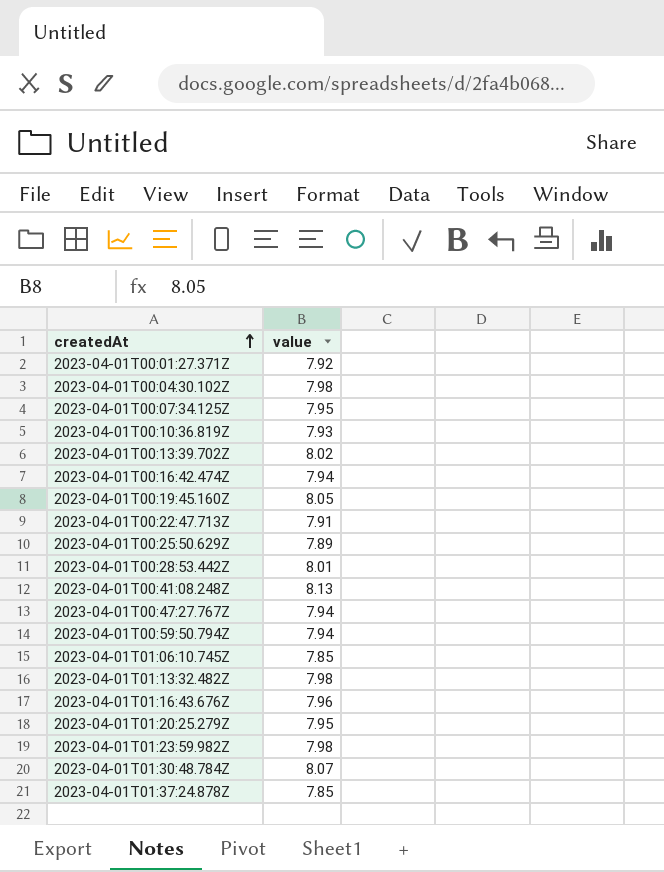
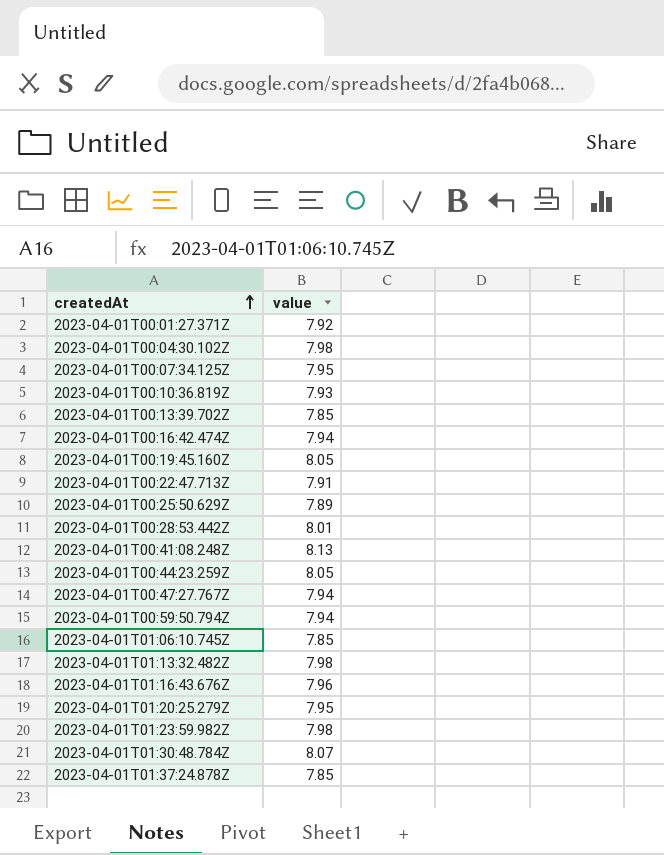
2023-04-01T00:13:39.702Z | value: 8.02 -> 7.85
row 2023-04-01T00:44:23.259Z: none -> 8.05

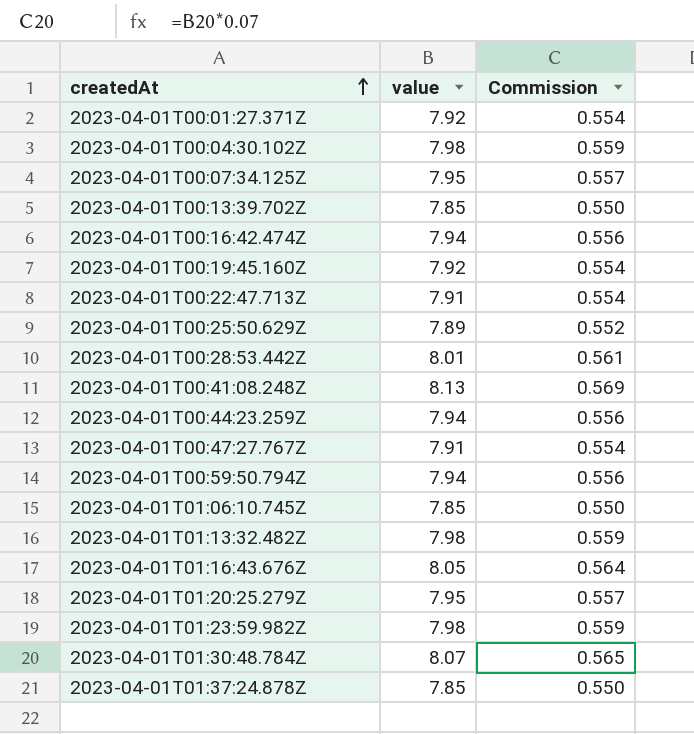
column Commission | formula: none -> [value] * 0.07
row 2023-04-01T00:10:36.819Z: 7.93 -> none
2023-04-01T00:19:45.160Z | value: 8.05 -> 7.92
2023-04-01T00:44:23.259Z | value: 8.05 -> 7.94
2023-04-01T00:47:27.767Z | value: 7.94 -> 7.91
2023-04-01T01:16:43.676Z | value: 7.96 -> 8.05

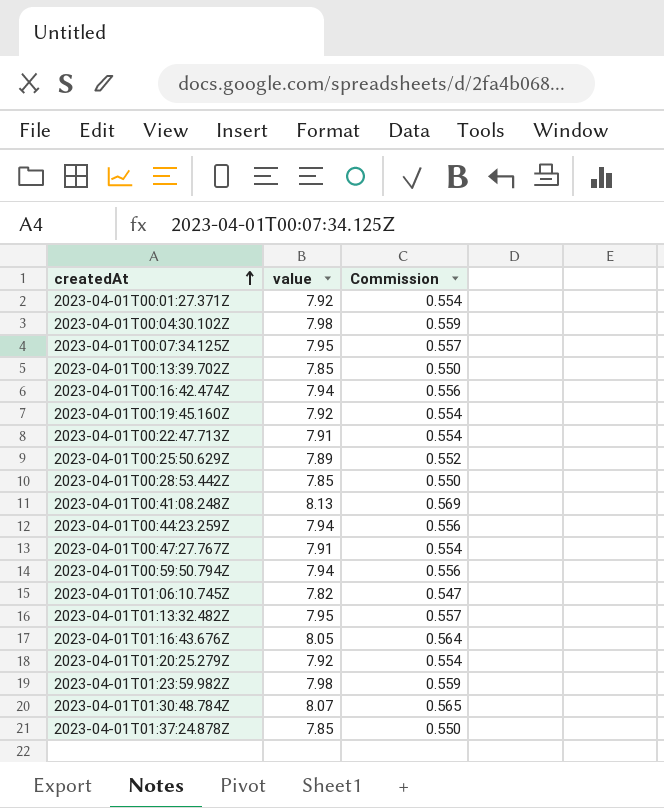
2023-04-01T00:28:53.442Z | value: 8.01 -> 7.85
2023-04-01T00:28:53.442Z | Commission: 0.561 -> 0.550
2023-04-01T01:06:10.745Z | value: 7.85 -> 7.82
2023-04-01T01:06:10.745Z | Commission: 0.550 -> 0.547
2023-04-01T01:13:32.482Z | value: 7.98 -> 7.95
2023-04-01T01:13:32.482Z | Commission: 0.559 -> 0.557
2023-04-01T01:20:25.279Z | value: 7.95 -> 7.92
2023-04-01T01:20:25.279Z | Commission: 0.557 -> 0.554

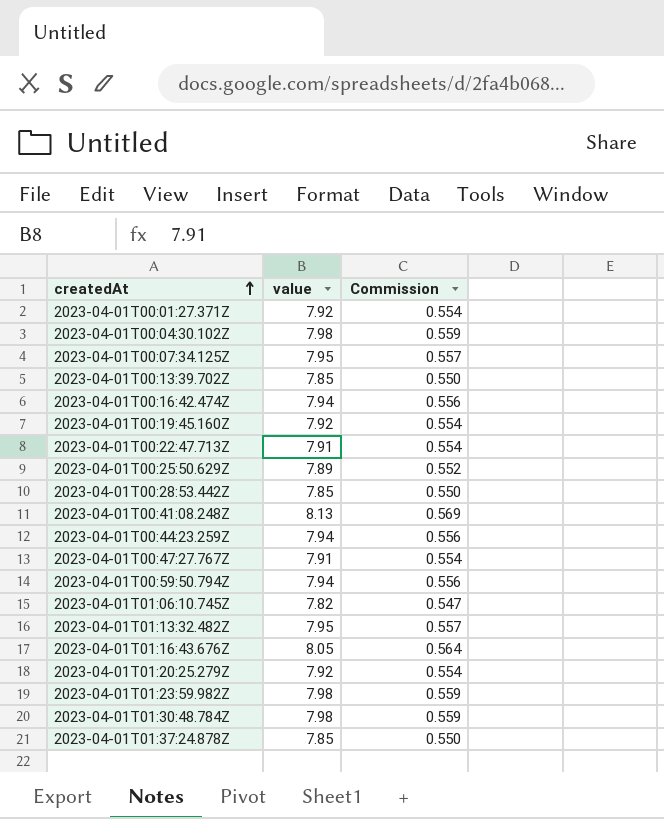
2023-04-01T01:30:48.784Z | value: 8.07 -> 7.98
2023-04-01T01:30:48.784Z | Commission: 0.565 -> 0.559

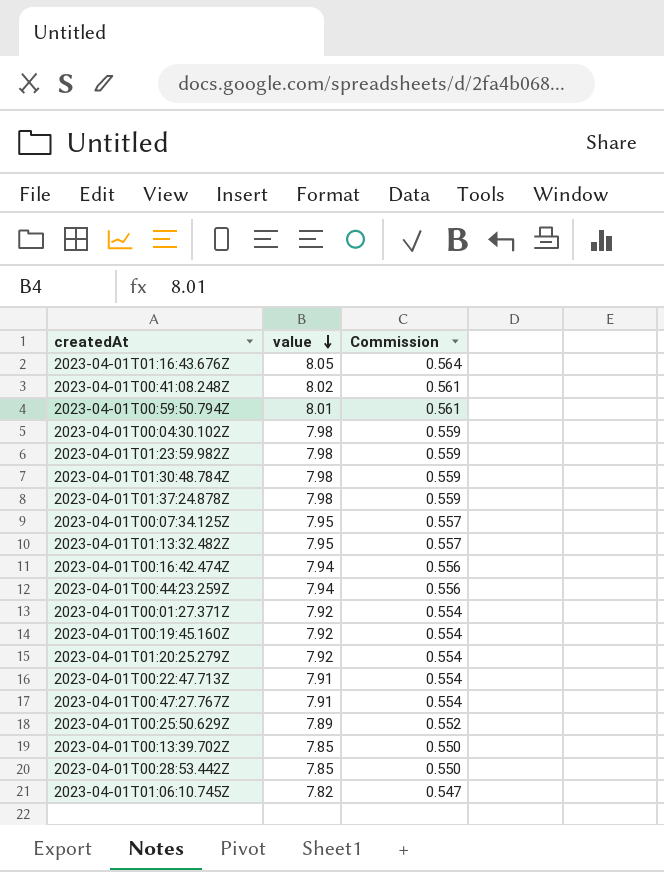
row order: createdAt ascending -> value descending
2023-04-01T00:41:08.248Z | value: 8.13 -> 8.02
2023-04-01T00:41:08.248Z | Commission: 0.569 -> 0.561
2023-04-01T00:59:50.794Z | value: 7.94 -> 8.01
2023-04-01T00:59:50.794Z | Commission: 0.556 -> 0.561
2023-04-01T01:37:24.878Z | value: 7.85 -> 7.98
2023-04-01T01:37:24.878Z | Commission: 0.550 -> 0.559

